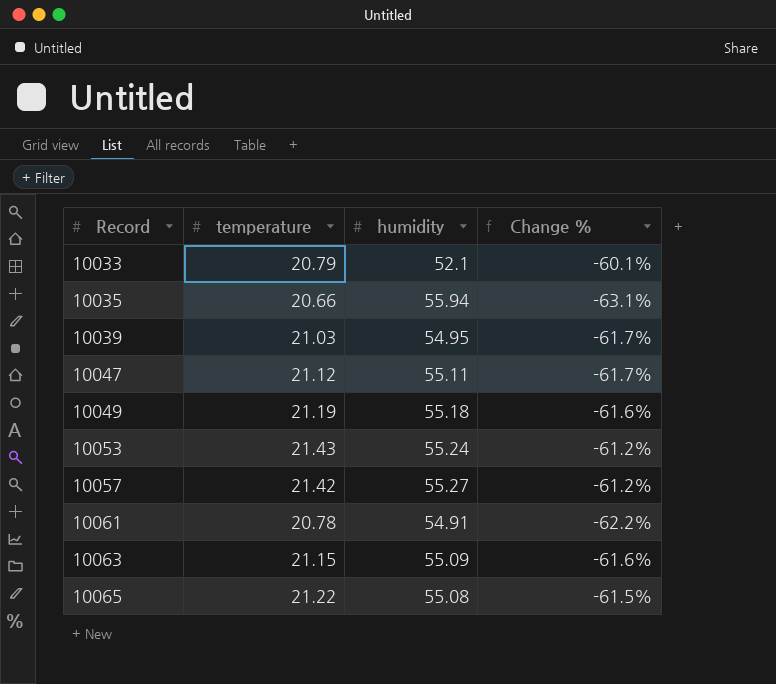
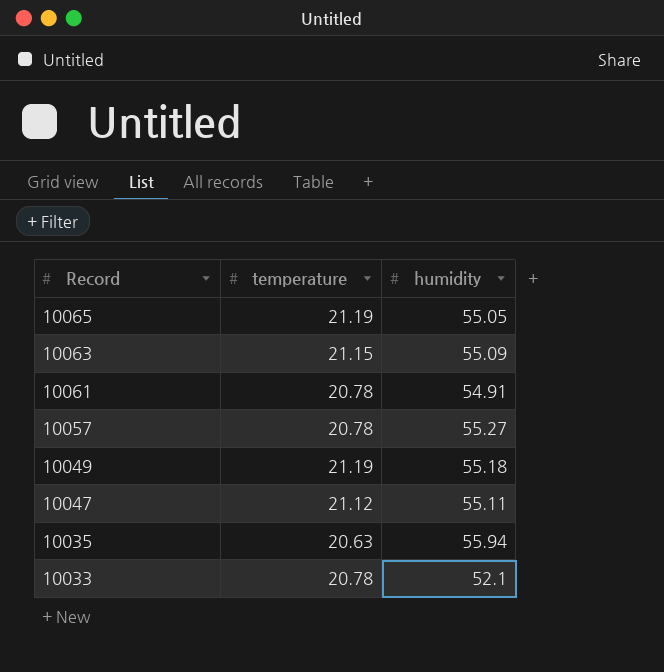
row order: Record ascending -> Record descending
column Change % | formula: ([temperature] - [humidity]) / [humidity] -> none
row 10039: 21.03 | 54.95 | -61.7% -> none
row 10053: 21.43 | 55.24 | -61.2% -> none
10065 | temperature: 21.22 -> 21.19
10065 | humidity: 55.08 -> 55.05
10057 | temperature: 21.42 -> 20.78
10035 | temperature: 20.66 -> 20.63
10033 | temperature: 20.79 -> 20.78

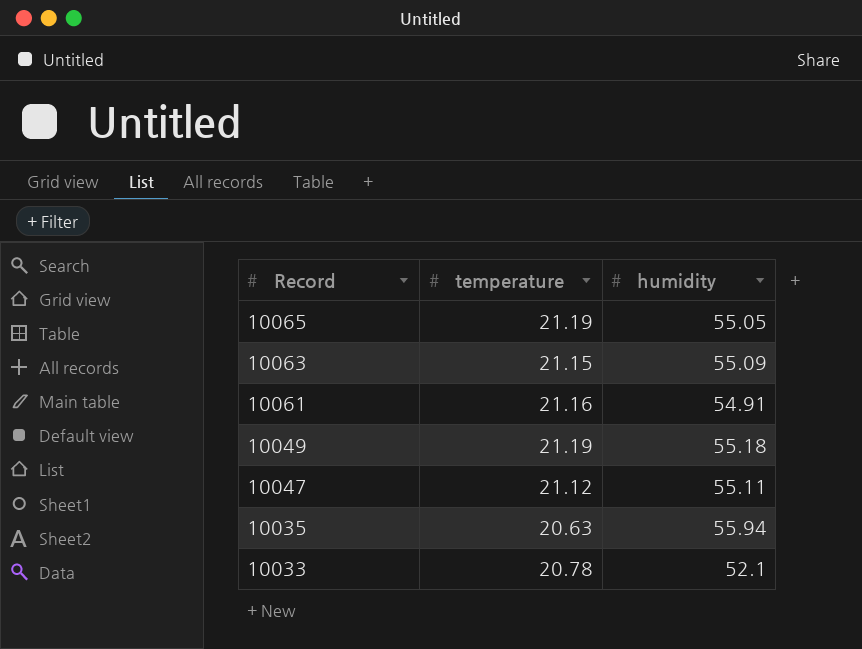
row 10057: 20.78 | 55.27 -> none
10061 | temperature: 20.78 -> 21.16

